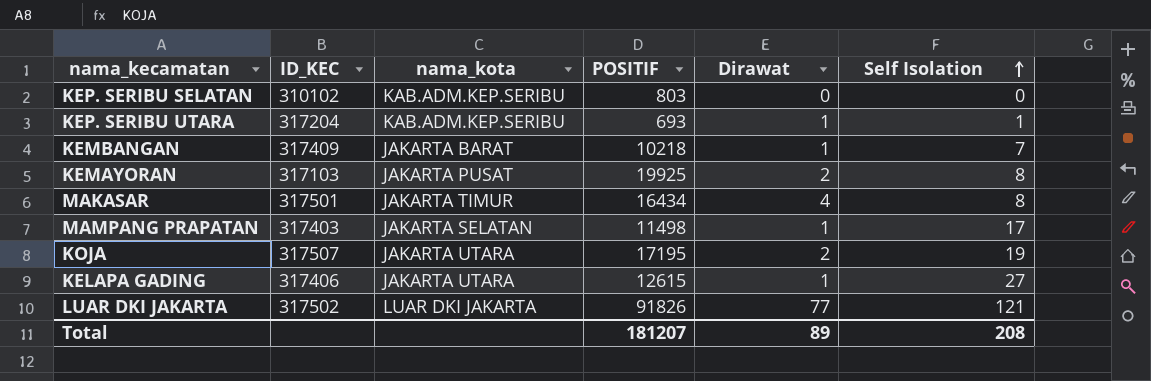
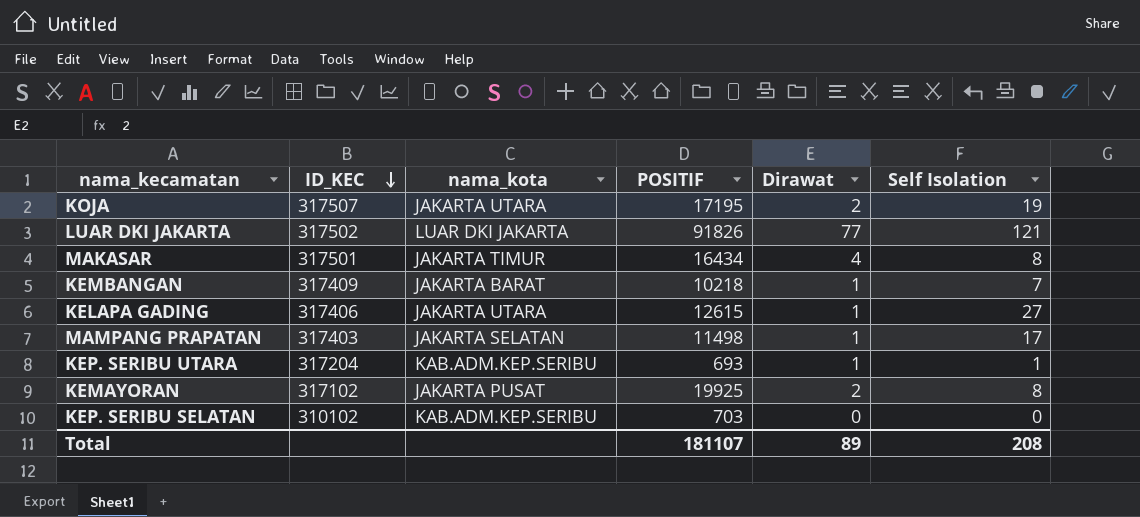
row order: Self Isolation ascending -> ID_KEC descending
KEMAYORAN | ID_KEC: 317103 -> 317102
KEP. SERIBU SELATAN | POSITIF: 803 -> 703
Total | POSITIF: 181207 -> 181107

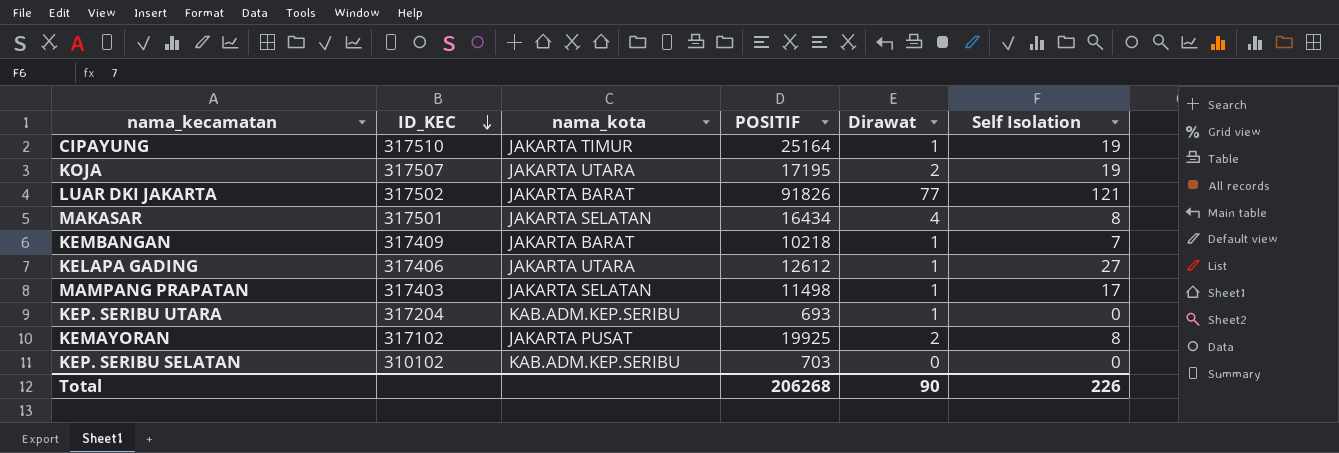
row CIPAYUNG: none -> 317510 | JAKARTA TIMUR | 25164 | 1 | 19
LUAR DKI JAKARTA | nama_kota: LUAR DKI JAKARTA -> JAKARTA BARAT
MAKASAR | nama_kota: JAKARTA TIMUR -> JAKARTA SELATAN
KELAPA GADING | POSITIF: 12615 -> 12612
KEP. SERIBU UTARA | Self Isolation: 1 -> 0
Total | POSITIF: 181107 -> 206268
Total | Dirawat: 89 -> 90
Total | Self Isolation: 208 -> 226

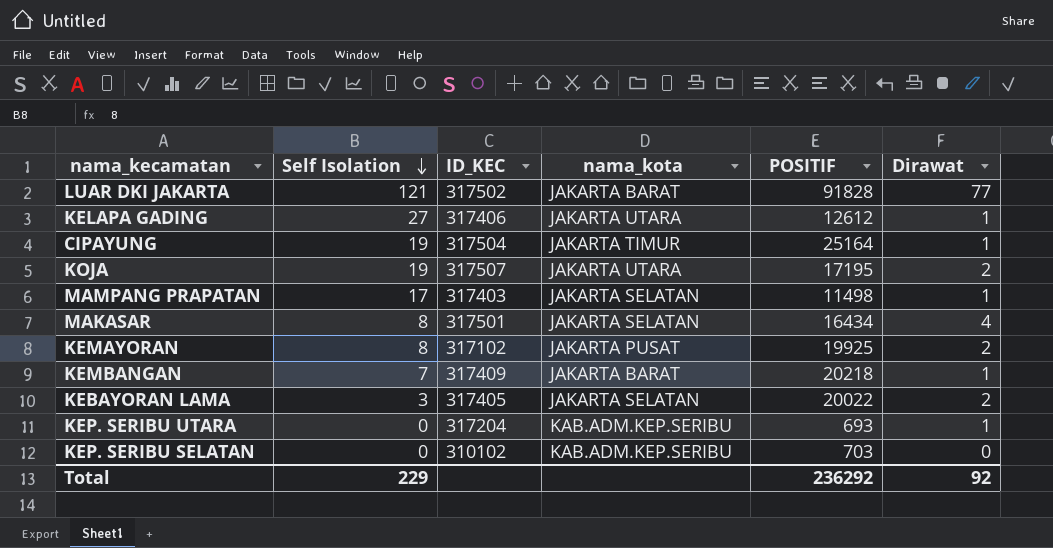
row order: ID_KEC descending -> Self Isolation descending
column Self Isolation | position: 6 -> 2
LUAR DKI JAKARTA | POSITIF: 91826 -> 91828
CIPAYUNG | ID_KEC: 317510 -> 317504
KEMBANGAN | POSITIF: 10218 -> 20218
row KEBAYORAN LAMA: none -> 3 | 317405 | JAKARTA SELATAN | 20022 | 2
Total | Self Isolation: 226 -> 229
Total | POSITIF: 206268 -> 236292
Total | Dirawat: 90 -> 92

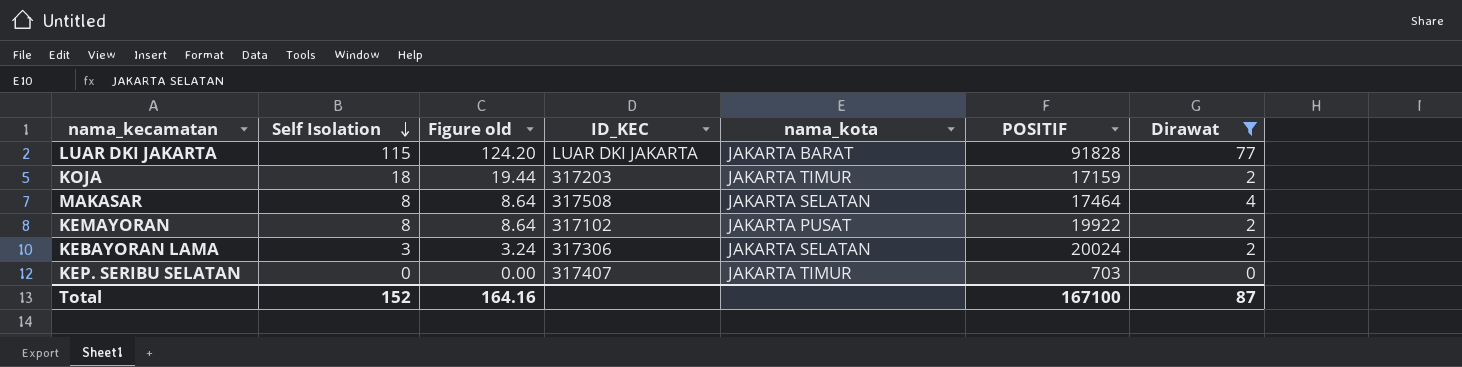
filter: none -> Dirawat != 1
column Figure old | formula: none -> [Self Isolation] * 1.08
LUAR DKI JAKARTA | Self Isolation: 121 -> 115
LUAR DKI JAKARTA | ID_KEC: 317502 -> LUAR DKI JAKARTA
KOJA | Self Isolation: 19 -> 18
KOJA | ID_KEC: 317507 -> 317203
KOJA | nama_kota: JAKARTA UTARA -> JAKARTA TIMUR
KOJA | POSITIF: 17195 -> 17159
MAKASAR | ID_KEC: 317501 -> 317508
MAKASAR | POSITIF: 16434 -> 17464
KEMAYORAN | POSITIF: 19925 -> 19922
KEBAYORAN LAMA | ID_KEC: 317405 -> 317306
KEBAYORAN LAMA | POSITIF: 20022 -> 20024
KEP. SERIBU SELATAN | ID_KEC: 310102 -> 317407
KEP. SERIBU SELATAN | nama_kota: KAB.ADM.KEP.SERIBU -> JAKARTA TIMUR
Total | Self Isolation: 229 -> 152
Total | POSITIF: 236292 -> 167100
Total | Dirawat: 92 -> 87

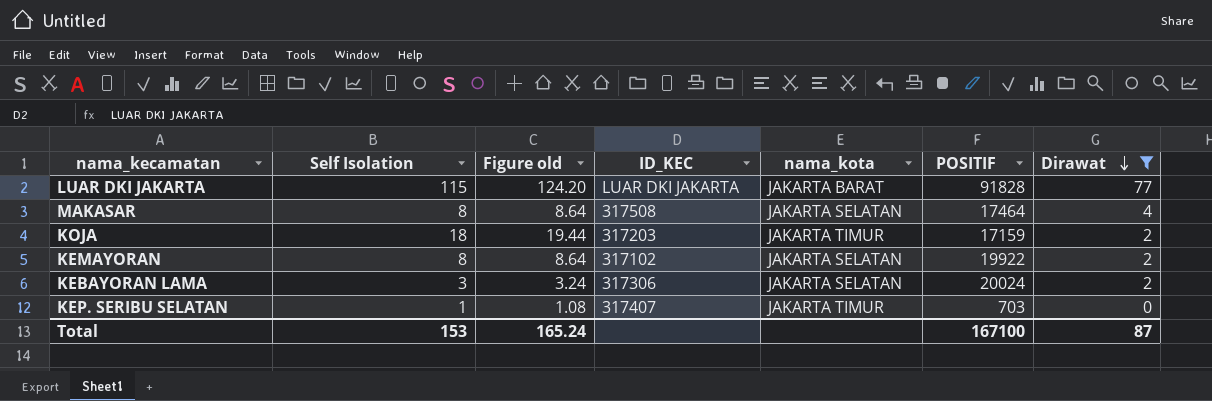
row order: Self Isolation descending -> Dirawat descending
KEMAYORAN | nama_kota: JAKARTA PUSAT -> JAKARTA SELATAN
KEP. SERIBU SELATAN | Self Isolation: 0 -> 1
KEP. SERIBU SELATAN | Figure old: 0.00 -> 1.08
Total | Self Isolation: 152 -> 153
Total | Figure old: 164.16 -> 165.24

